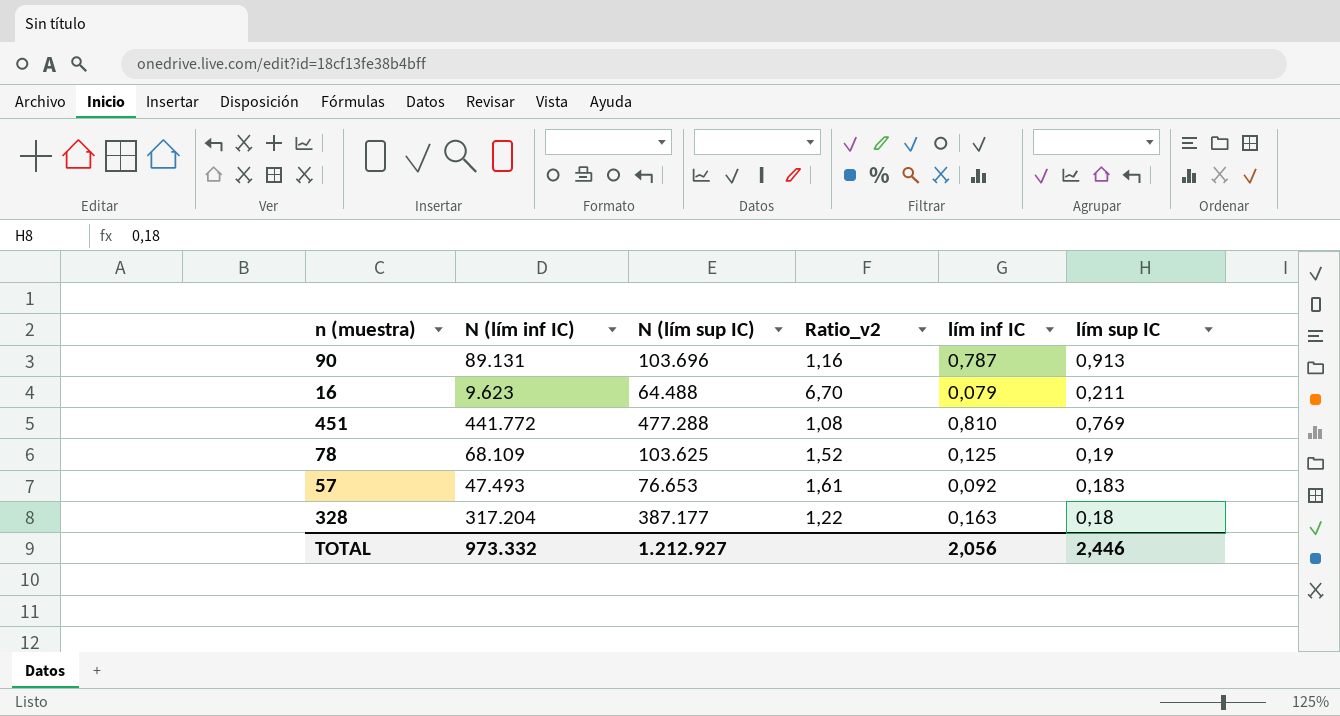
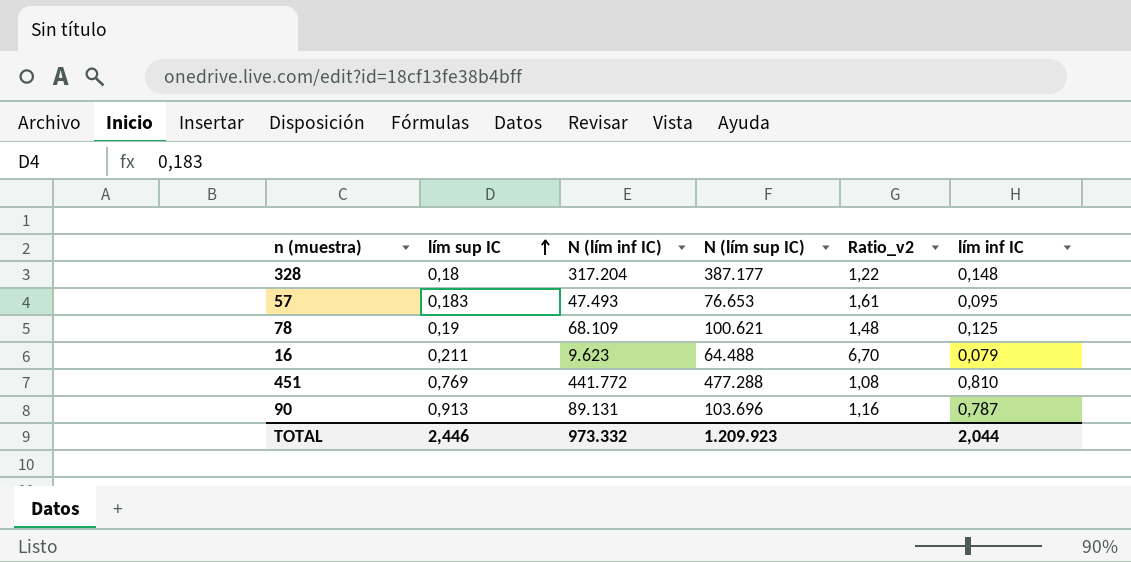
row order: none -> lím sup IC ascending
column lím sup IC | position: 6 -> 2
328 | lím inf IC: 0,163 -> 0,148
57 | lím inf IC: 0,092 -> 0,095
78 | N (lím sup IC): 103.625 -> 100.621
78 | Ratio_v2: 1,52 -> 1,48
TOTAL | N (lím sup IC): 1.212.927 -> 1.209.923
TOTAL | lím inf IC: 2,056 -> 2,044

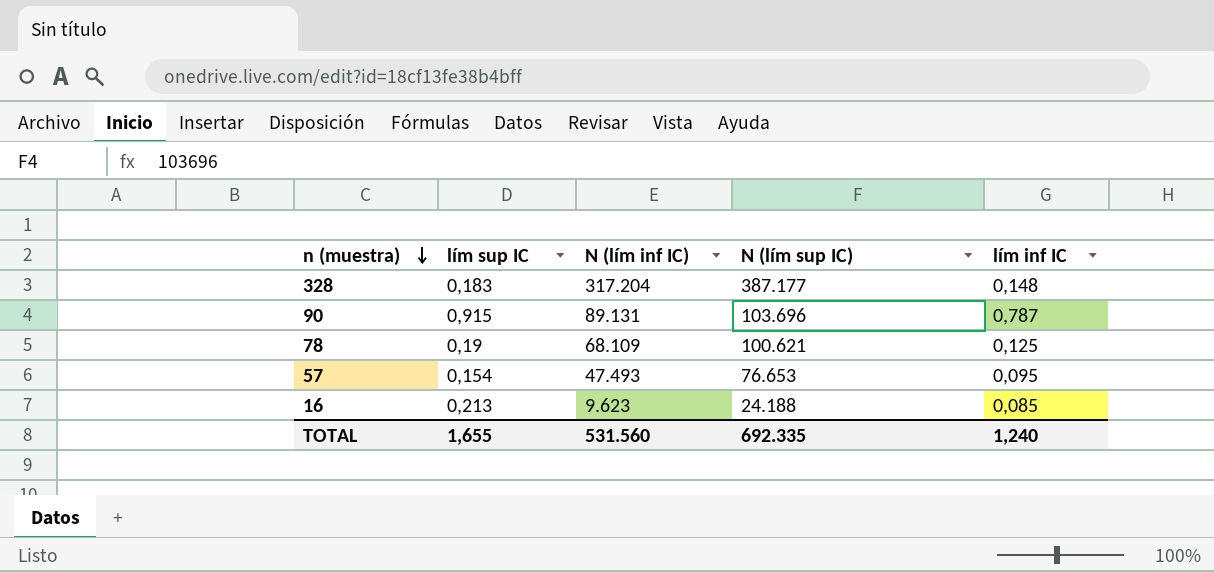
row order: lím sup IC ascending -> n (muestra) descending
column Ratio_v2 | formula: [N (lím sup IC)] / [N (lím inf IC)] -> none
row 451: 0,769 | 441.772 | 477.288 | 1,08 | 0,810 -> none
328 | lím sup IC: 0,18 -> 0,183
90 | lím sup IC: 0,913 -> 0,915
57 | lím sup IC: 0,183 -> 0,154
16 | lím sup IC: 0,211 -> 0,213
16 | N (lím sup IC): 64.488 -> 24.188
16 | lím inf IC: 0,079 -> 0,085
TOTAL | lím sup IC: 2,446 -> 1,655
TOTAL | N (lím inf IC): 973.332 -> 531.560
TOTAL | N (lím sup IC): 1.209.923 -> 692.335
TOTAL | lím inf IC: 2,044 -> 1,240

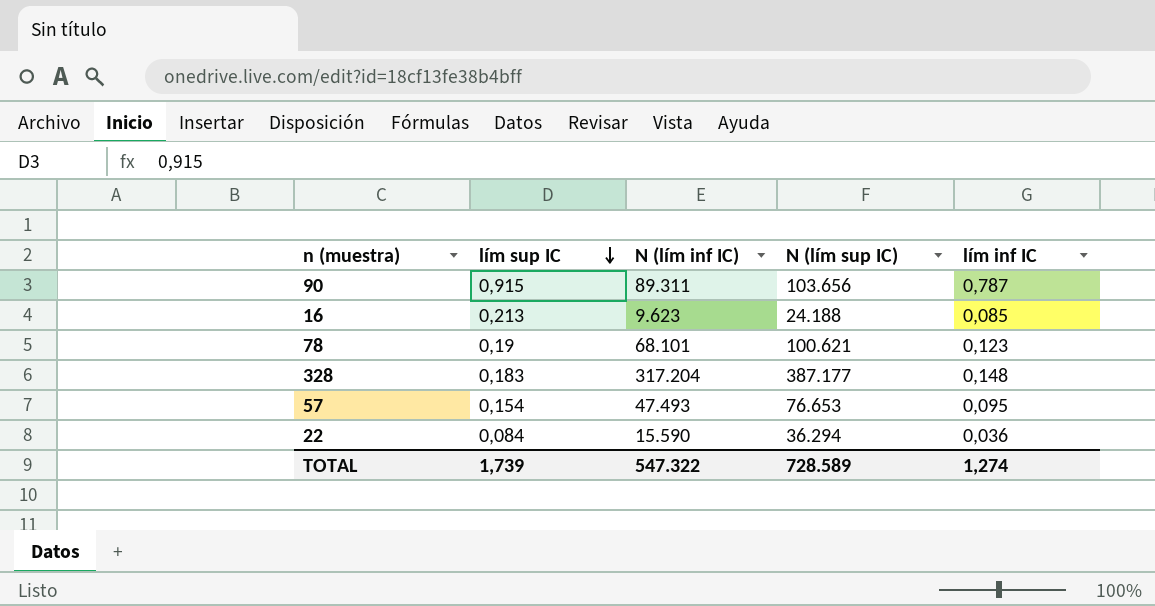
row order: n (muestra) descending -> lím sup IC descending
90 | N (lím inf IC): 89.131 -> 89.311
90 | N (lím sup IC): 103.696 -> 103.656
78 | N (lím inf IC): 68.109 -> 68.101
78 | lím inf IC: 0,125 -> 0,123
row 22: none -> 0,084 | 15.590 | 36.294 | 0,036
TOTAL | lím sup IC: 1,655 -> 1,739
TOTAL | N (lím inf IC): 531.560 -> 547.322
TOTAL | N (lím sup IC): 692.335 -> 728.589
TOTAL | lím inf IC: 1,240 -> 1,274

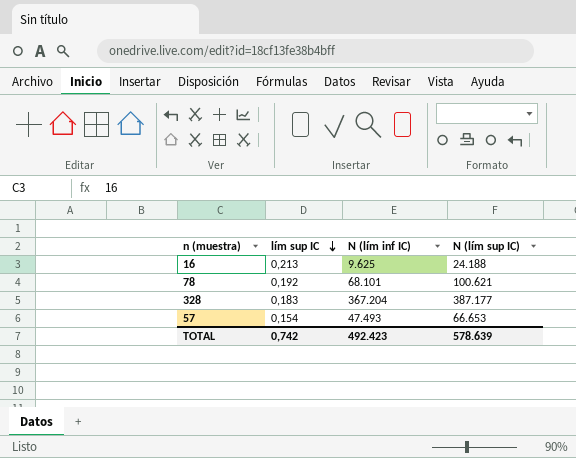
column lím inf IC | position: 5 -> none
row 90: 0,915 | 89.311 | 103.656 | 0,787 -> none
row 22: 0,084 | 15.590 | 36.294 | 0,036 -> none
16 | N (lím inf IC): 9.623 -> 9.625
78 | lím sup IC: 0,19 -> 0,192
328 | N (lím inf IC): 317.204 -> 367.204
57 | N (lím sup IC): 76.653 -> 66.653
TOTAL | lím sup IC: 1,739 -> 0,742
TOTAL | N (lím inf IC): 547.322 -> 492.423
TOTAL | N (lím sup IC): 728.589 -> 578.639

